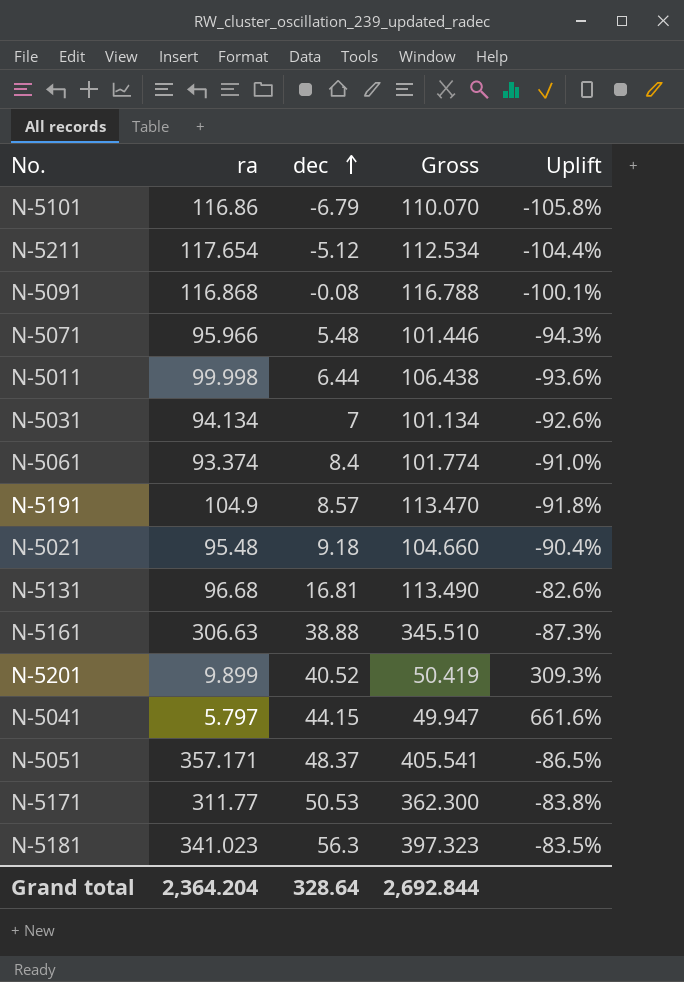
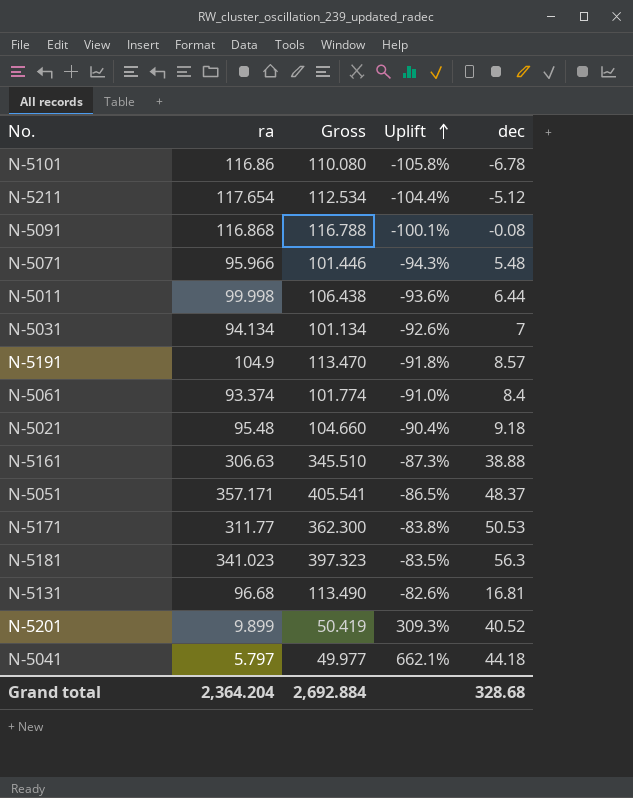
row order: dec ascending -> Uplift ascending
column dec | position: 3 -> 5
N-5101 | Gross: 110.070 -> 110.080
N-5101 | dec: -6.79 -> -6.78
N-5041 | Gross: 49.947 -> 49.977
N-5041 | Uplift: 661.6% -> 662.1%
N-5041 | dec: 44.15 -> 44.18
Grand total | Gross: 2,692.844 -> 2,692.884
Grand total | dec: 328.64 -> 328.68

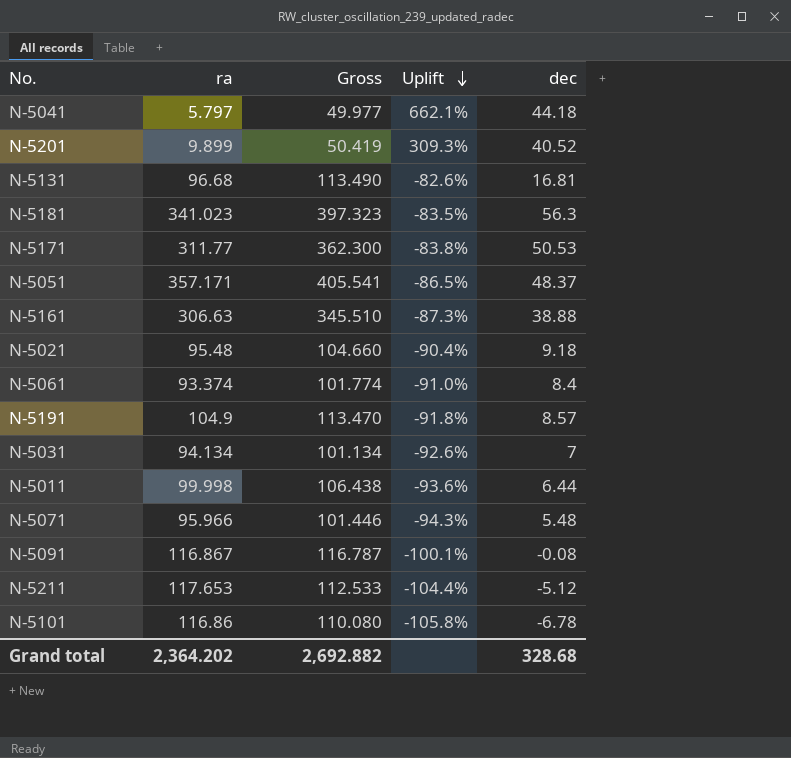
row order: Uplift ascending -> Uplift descending
N-5091 | ra: 116.868 -> 116.867
N-5091 | Gross: 116.788 -> 116.787
N-5211 | ra: 117.654 -> 117.653
N-5211 | Gross: 112.534 -> 112.533
Grand total | ra: 2,364.204 -> 2,364.202
Grand total | Gross: 2,692.884 -> 2,692.882

